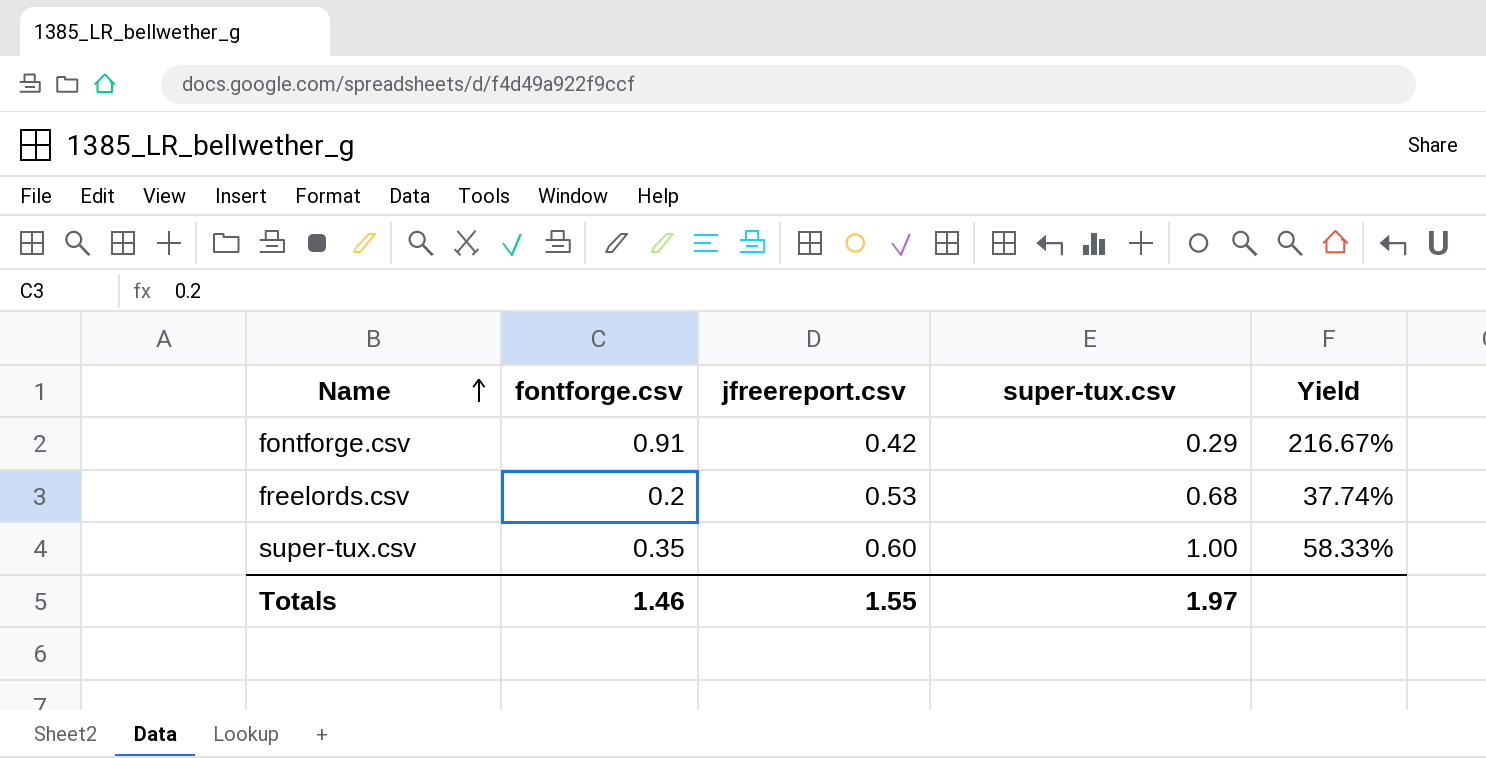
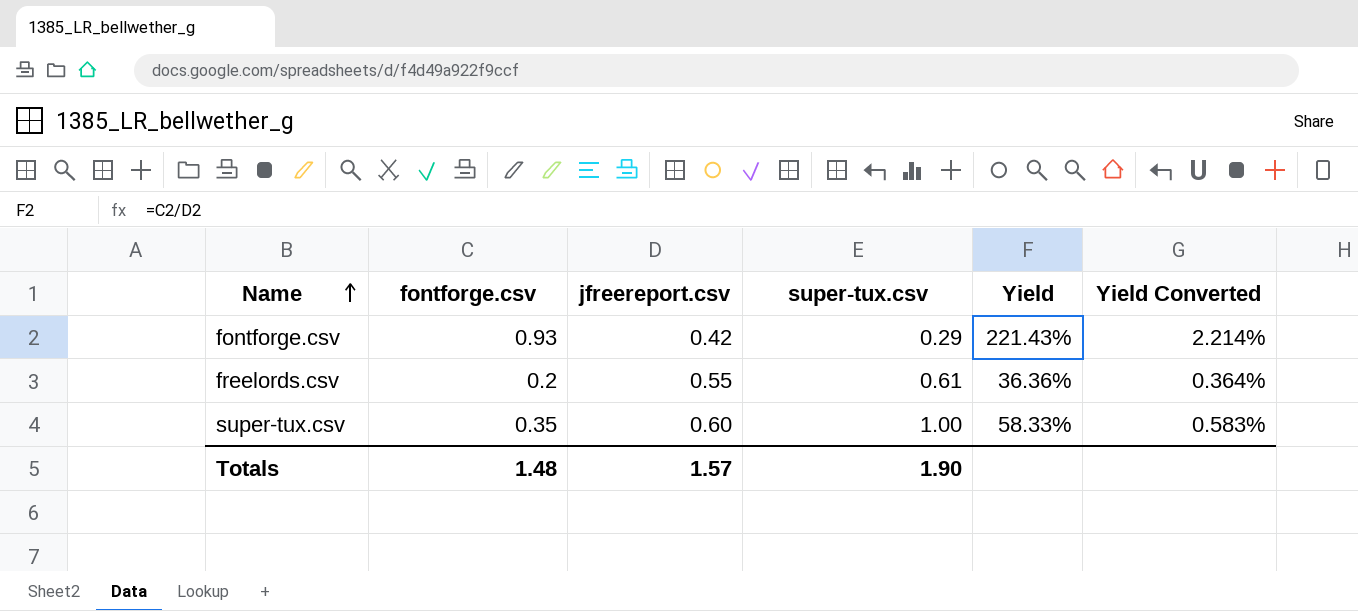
column Yield Converted | formula: none -> [Yield] * 0.01
fontforge.csv | fontforge.csv: 0.91 -> 0.93
fontforge.csv | Yield: 216.67% -> 221.43%
freelords.csv | jfreereport.csv: 0.53 -> 0.55
freelords.csv | super-tux.csv: 0.68 -> 0.61
freelords.csv | Yield: 37.74% -> 36.36%
Totals | fontforge.csv: 1.46 -> 1.48
Totals | jfreereport.csv: 1.55 -> 1.57
Totals | super-tux.csv: 1.97 -> 1.90

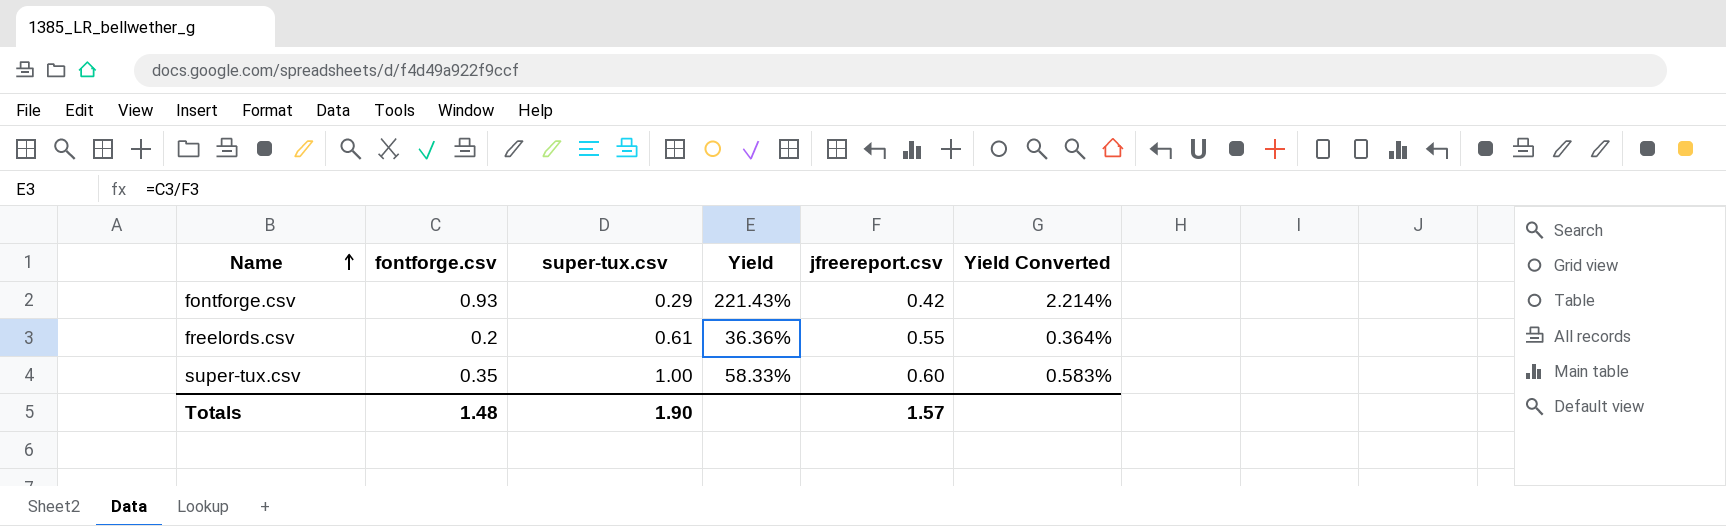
column jfreereport.csv | position: 3 -> 5

